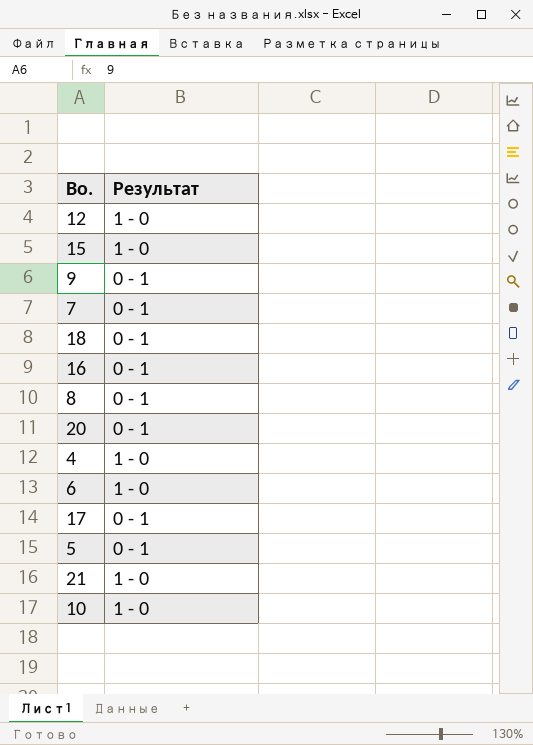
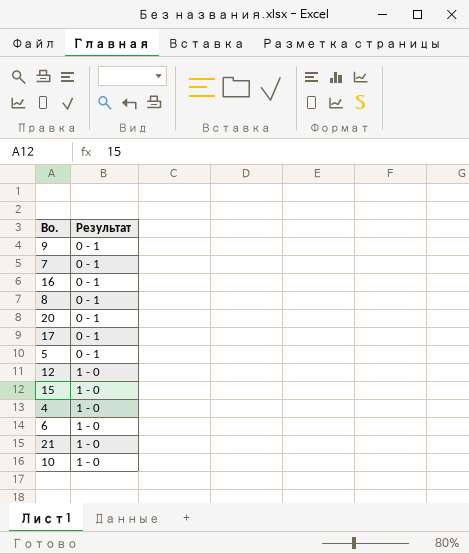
row order: none -> Результат ascending
row 18: 0 - 1 -> none

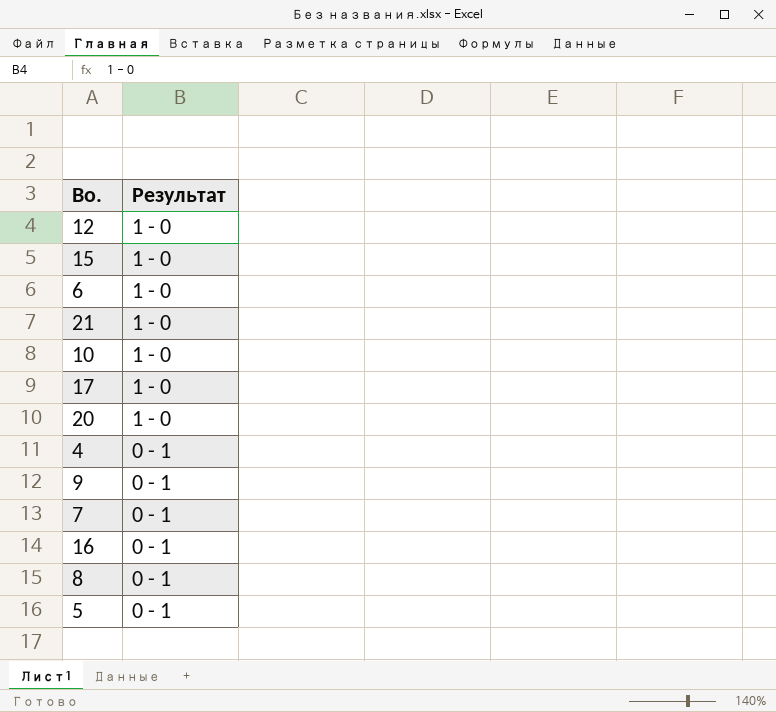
row order: Результат ascending -> Результат descending
17 | Результат: 0 - 1 -> 1 - 0
20 | Результат: 0 - 1 -> 1 - 0
4 | Результат: 1 - 0 -> 0 - 1

